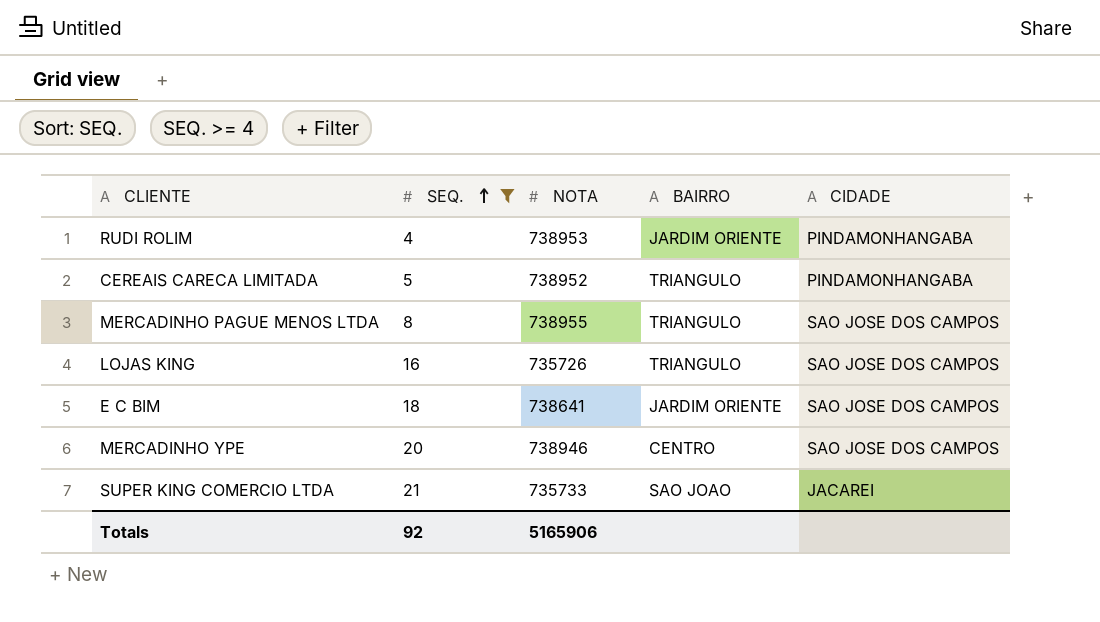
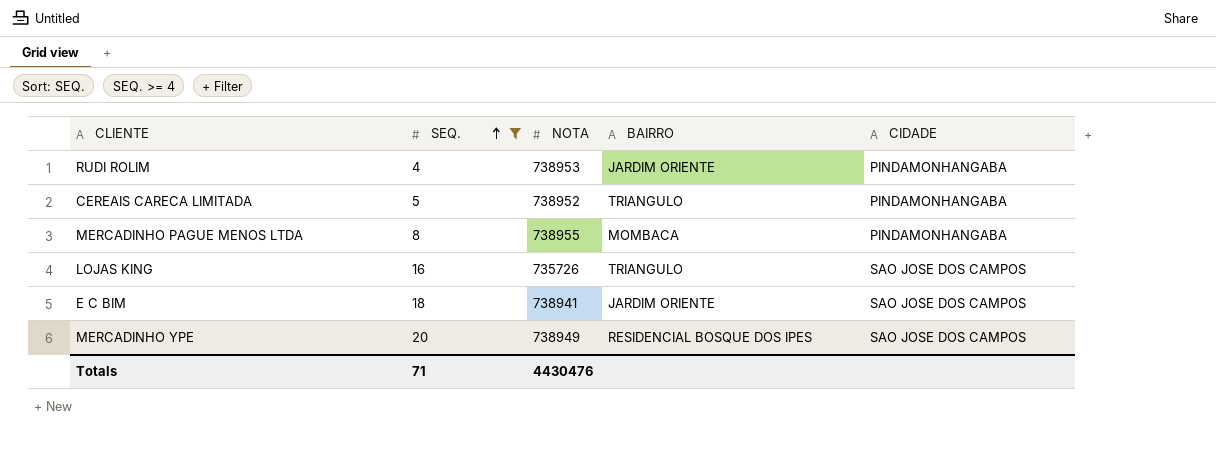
row SUPER KING COMERCIO LTDA: 21 | 735733 | SAO JOAO | JACAREI -> none
MERCADINHO PAGUE MENOS LTDA | BAIRRO: TRIANGULO -> MOMBACA
MERCADINHO PAGUE MENOS LTDA | CIDADE: SAO JOSE DOS CAMPOS -> PINDAMONHANGABA
E C BIM | NOTA: 738641 -> 738941
MERCADINHO YPE | NOTA: 738946 -> 738949
MERCADINHO YPE | BAIRRO: CENTRO -> RESIDENCIAL BOSQUE DOS IPES
Totals | SEQ.: 92 -> 71
Totals | NOTA: 5165906 -> 4430476

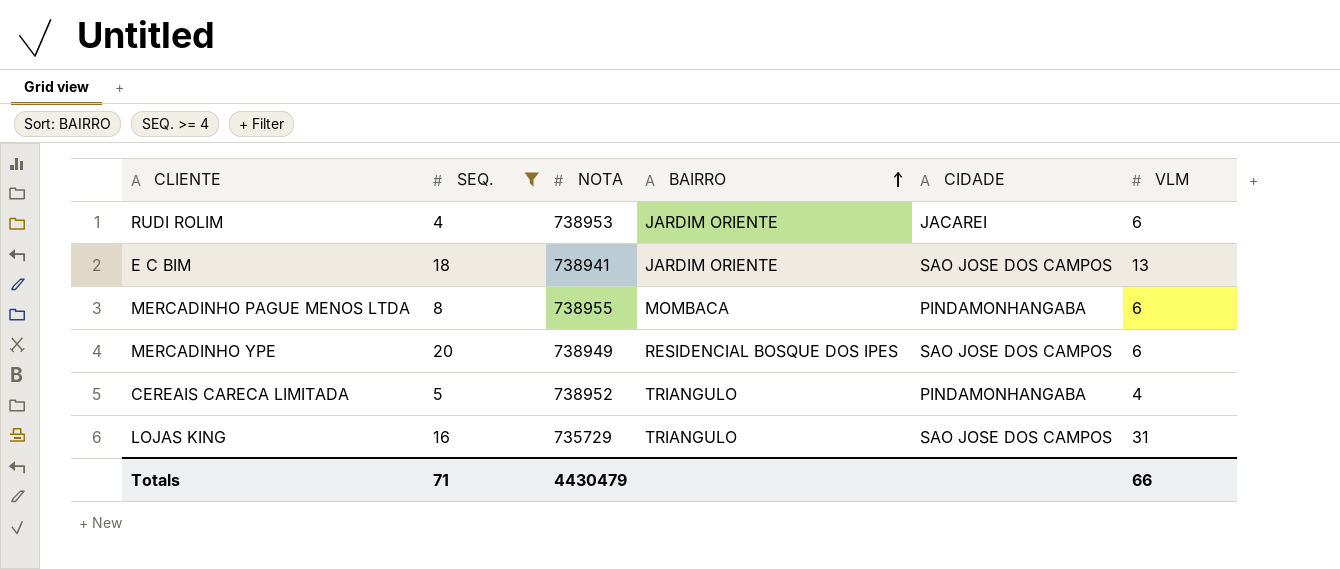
row order: SEQ. ascending -> BAIRRO ascending
column VLM | position: none -> 6
RUDI ROLIM | CIDADE: PINDAMONHANGABA -> JACAREI
LOJAS KING | NOTA: 735726 -> 735729
Totals | NOTA: 4430476 -> 4430479

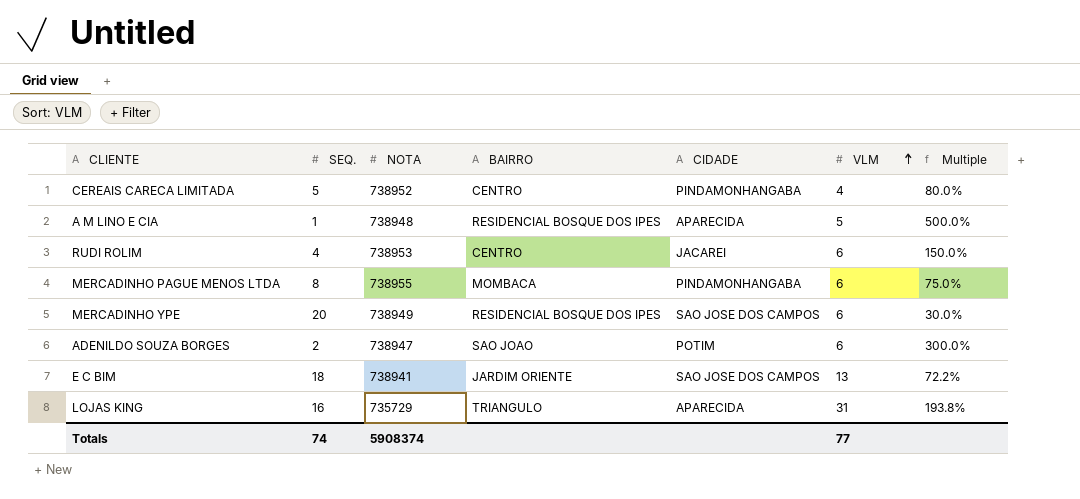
filter: SEQ. >= 4 -> none
row order: BAIRRO ascending -> VLM ascending
column Multiple | formula: none -> [VLM] / [SEQ.]
CEREAIS CARECA LIMITADA | BAIRRO: TRIANGULO -> CENTRO
RUDI ROLIM | BAIRRO: JARDIM ORIENTE -> CENTRO
LOJAS KING | CIDADE: SAO JOSE DOS CAMPOS -> APARECIDA
Totals | SEQ.: 71 -> 74
Totals | NOTA: 4430479 -> 5908374
Totals | VLM: 66 -> 77

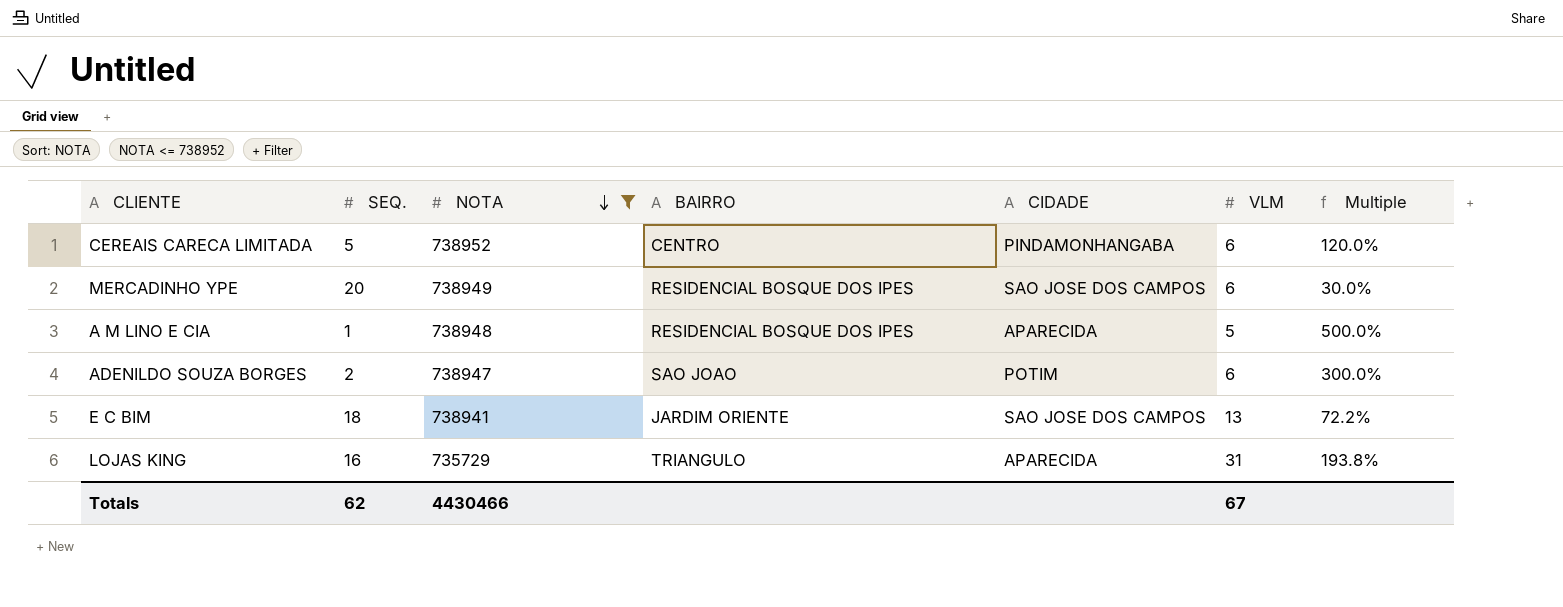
filter: none -> NOTA <= 738952
row order: VLM ascending -> NOTA descending
CEREAIS CARECA LIMITADA | VLM: 4 -> 6
CEREAIS CARECA LIMITADA | Multiple: 80.0% -> 120.0%
Totals | SEQ.: 74 -> 62
Totals | NOTA: 5908374 -> 4430466
Totals | VLM: 77 -> 67

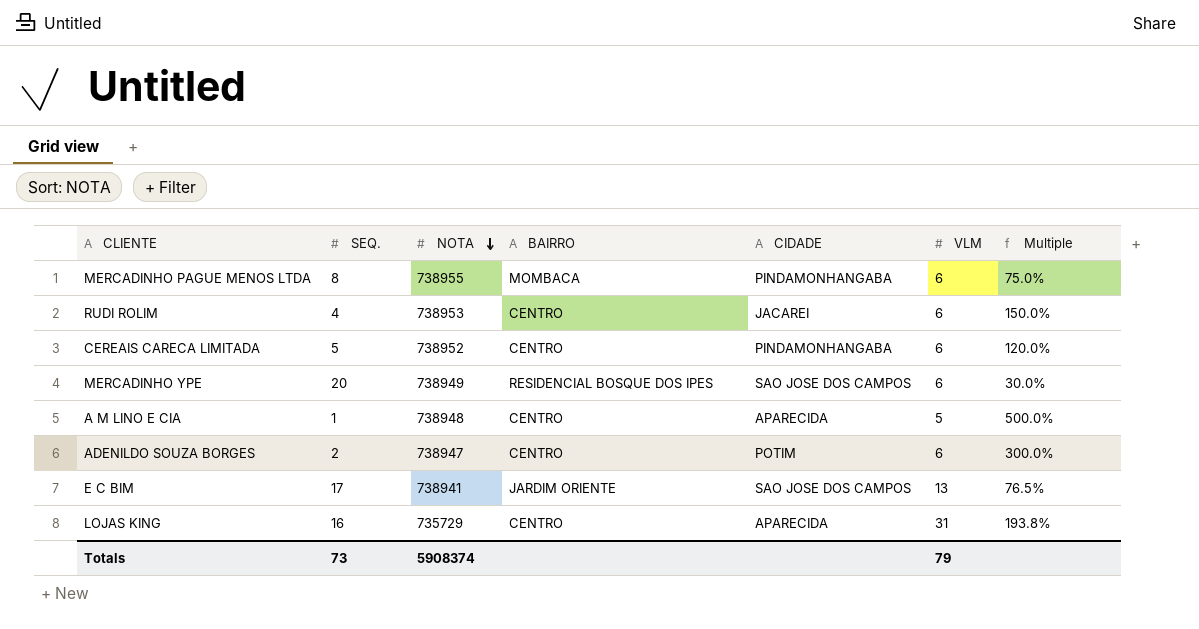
filter: NOTA <= 738952 -> none
A M LINO E CIA | BAIRRO: RESIDENCIAL BOSQUE DOS IPES -> CENTRO
ADENILDO SOUZA BORGES | BAIRRO: SAO JOAO -> CENTRO
E C BIM | SEQ.: 18 -> 17
E C BIM | Multiple: 72.2% -> 76.5%
LOJAS KING | BAIRRO: TRIANGULO -> CENTRO
Totals | SEQ.: 62 -> 73
Totals | NOTA: 4430466 -> 5908374
Totals | VLM: 67 -> 79

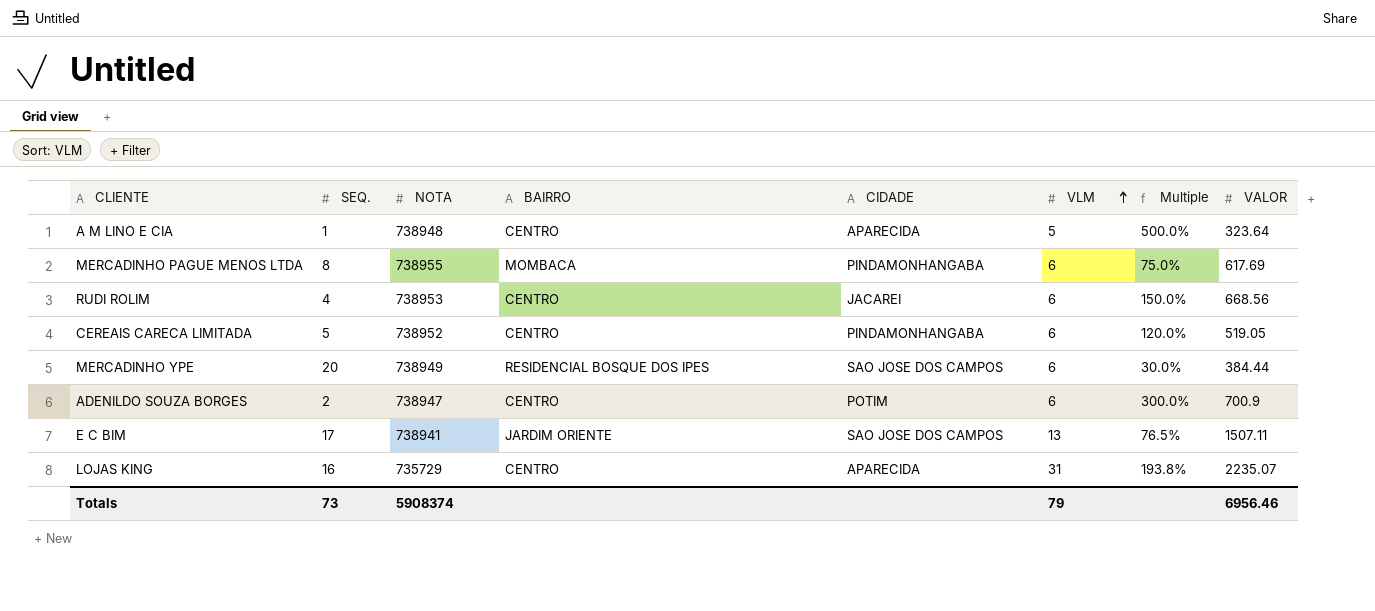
row order: NOTA descending -> VLM ascending
column VALOR | position: none -> 8

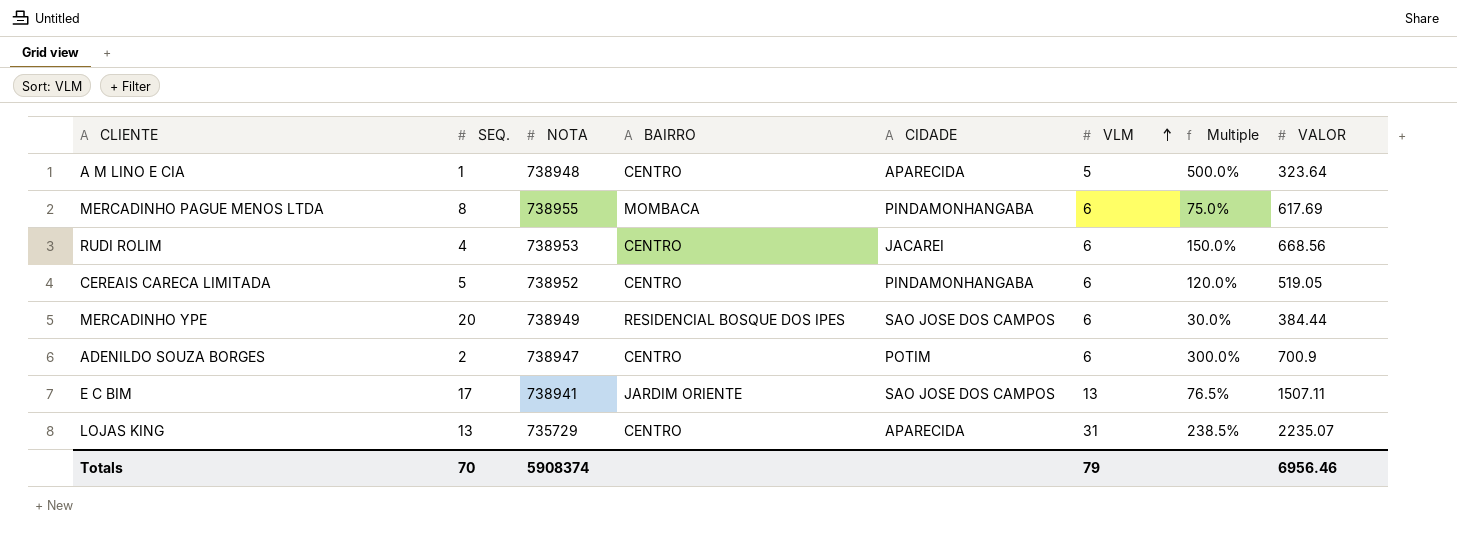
LOJAS KING | SEQ.: 16 -> 13
LOJAS KING | Multiple: 193.8% -> 238.5%
Totals | SEQ.: 73 -> 70

